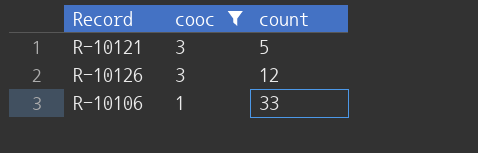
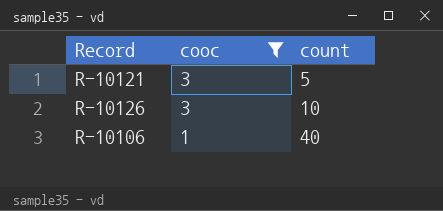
R-10126 | count: 12 -> 10
R-10106 | count: 33 -> 40

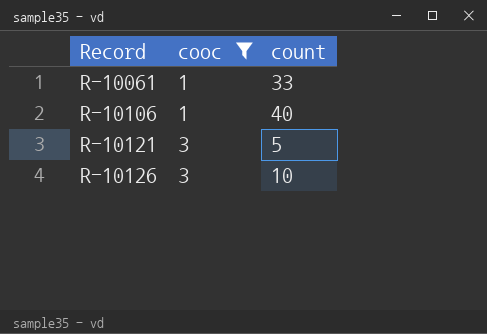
row order: cooc descending -> Record ascending
row R-10061: none -> 1 | 33

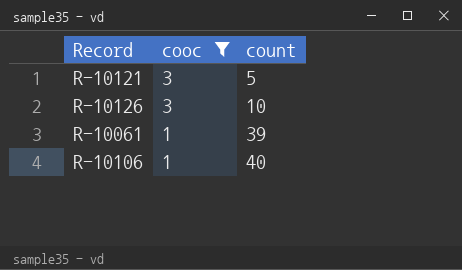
row order: Record ascending -> cooc descending
R-10061 | count: 33 -> 39

